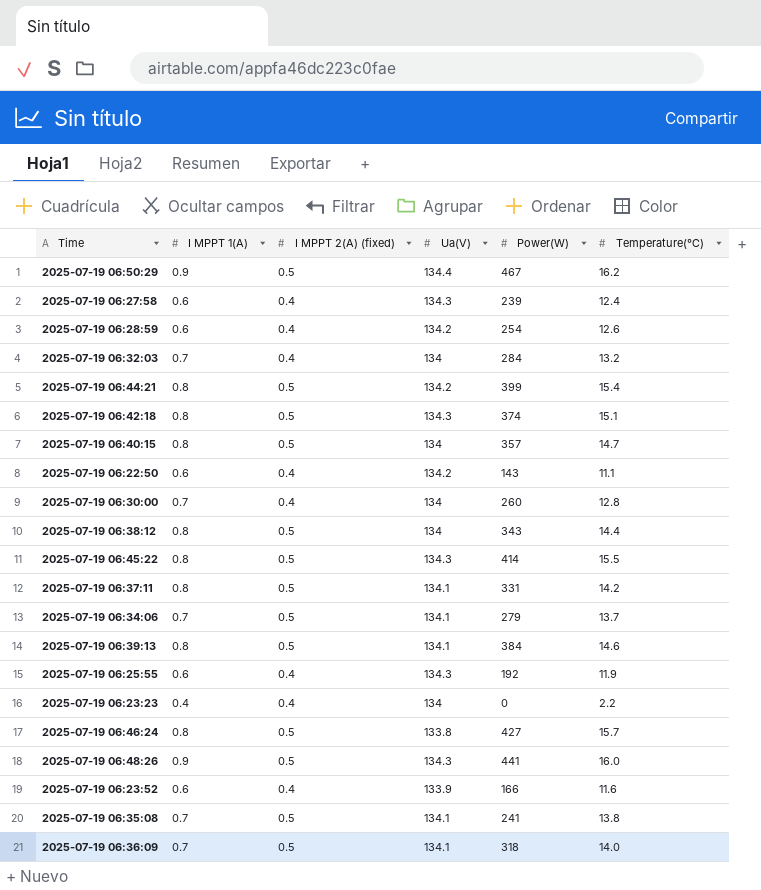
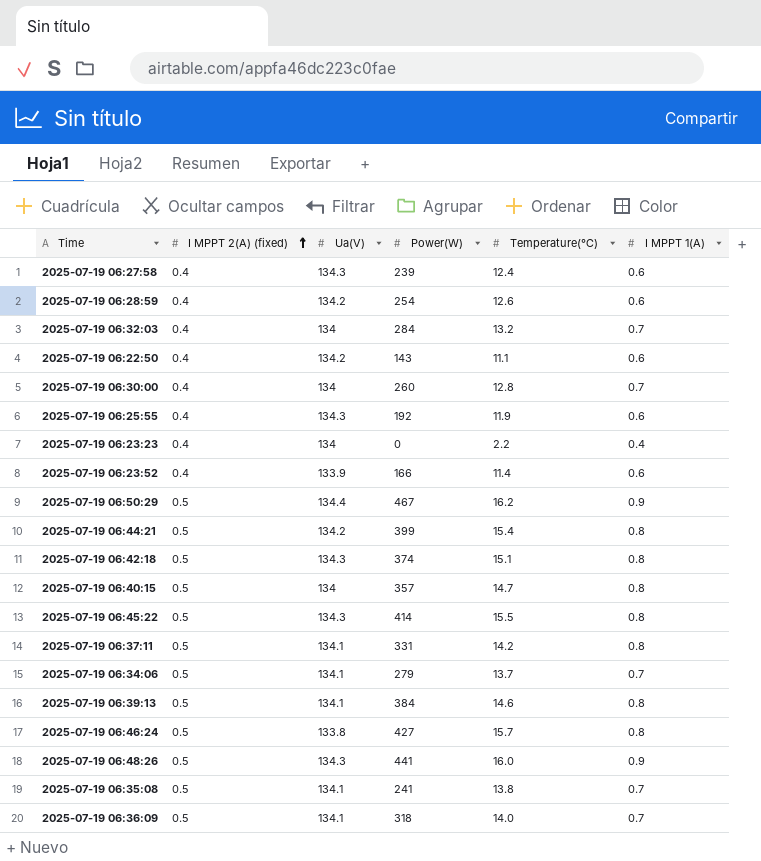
row order: none -> I MPPT 2(A) (fixed) ascending
column I MPPT 1(A) | position: 2 -> 6
row 2025-07-19 06:38:12: 0.8 | 0.5 | 134 | 343 | 14.4 -> none
2025-07-19 06:23:52 | Temperature(℃): 11.6 -> 11.4

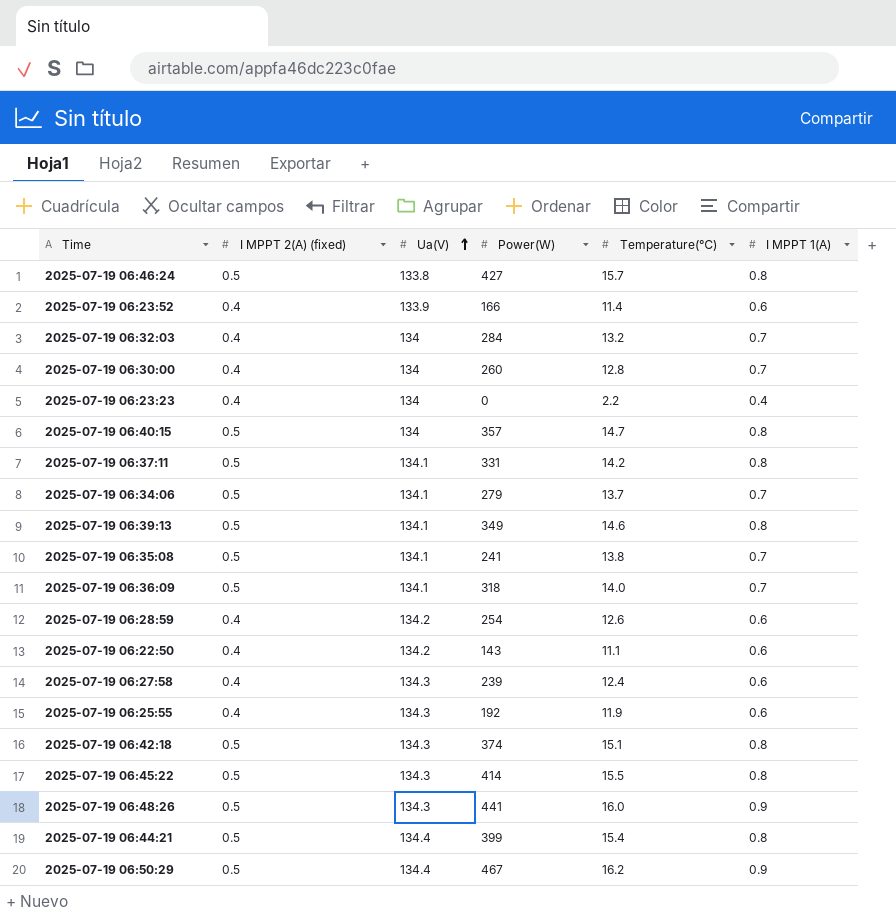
row order: I MPPT 2(A) (fixed) ascending -> Ua(V) ascending
2025-07-19 06:39:13 | Power(W): 384 -> 349
2025-07-19 06:44:21 | Ua(V): 134.2 -> 134.4

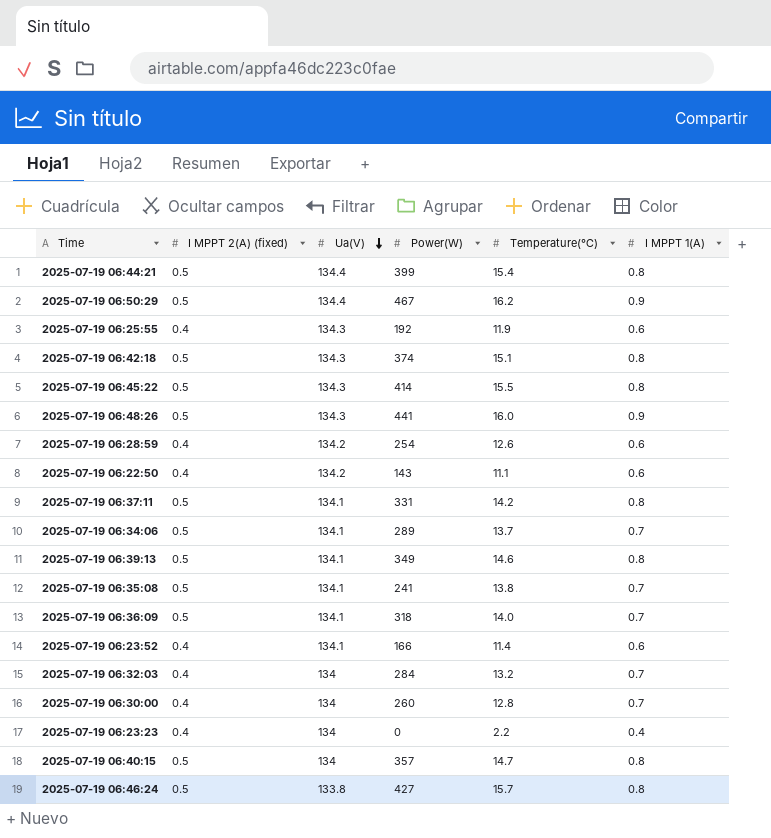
row order: Ua(V) ascending -> Ua(V) descending
row 2025-07-19 06:27:58: 0.4 | 134.3 | 239 | 12.4 | 0.6 -> none
2025-07-19 06:34:06 | Power(W): 279 -> 289
2025-07-19 06:23:52 | Ua(V): 133.9 -> 134.1

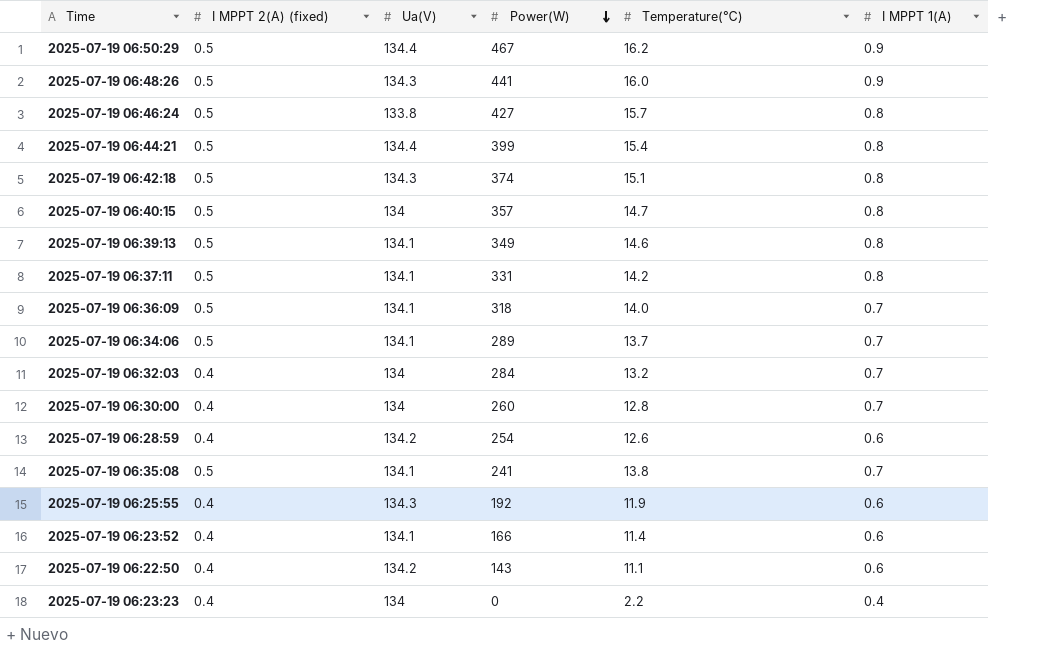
row order: Ua(V) descending -> Power(W) descending
row 2025-07-19 06:45:22: 0.5 | 134.3 | 414 | 15.5 | 0.8 -> none

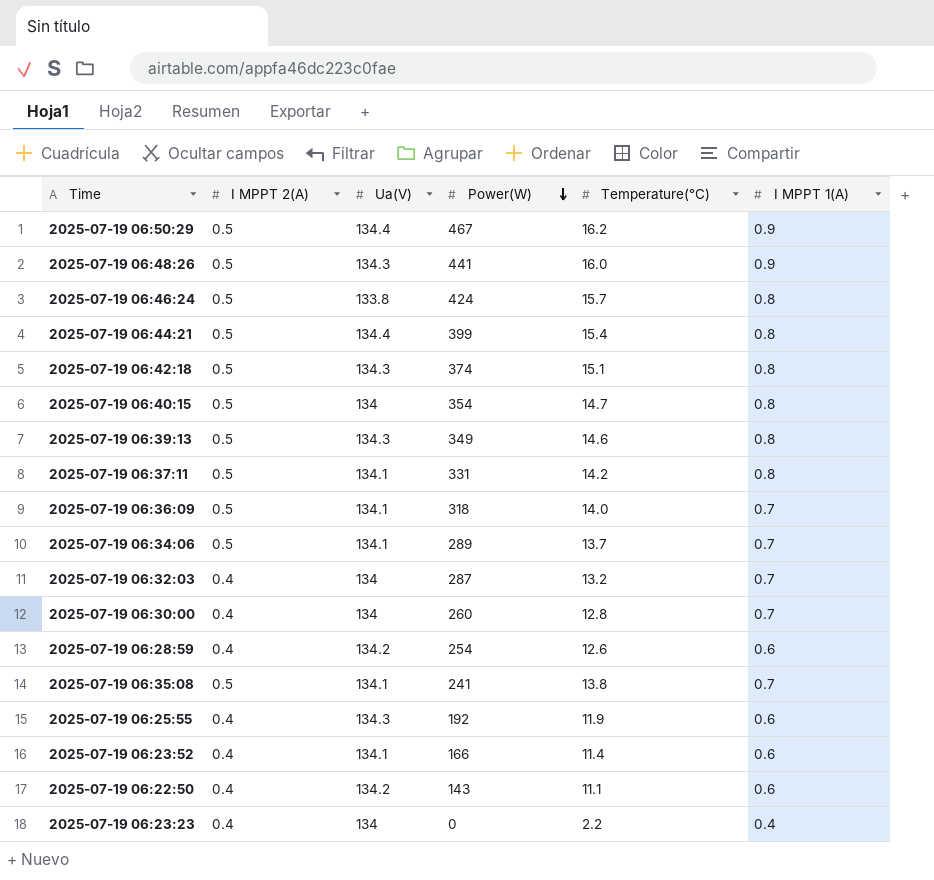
column name: I MPPT 2(A) (fixed) -> I MPPT 2(A)
2025-07-19 06:46:24 | Power(W): 427 -> 424
2025-07-19 06:40:15 | Power(W): 357 -> 354
2025-07-19 06:39:13 | Ua(V): 134.1 -> 134.3
2025-07-19 06:32:03 | Power(W): 284 -> 287

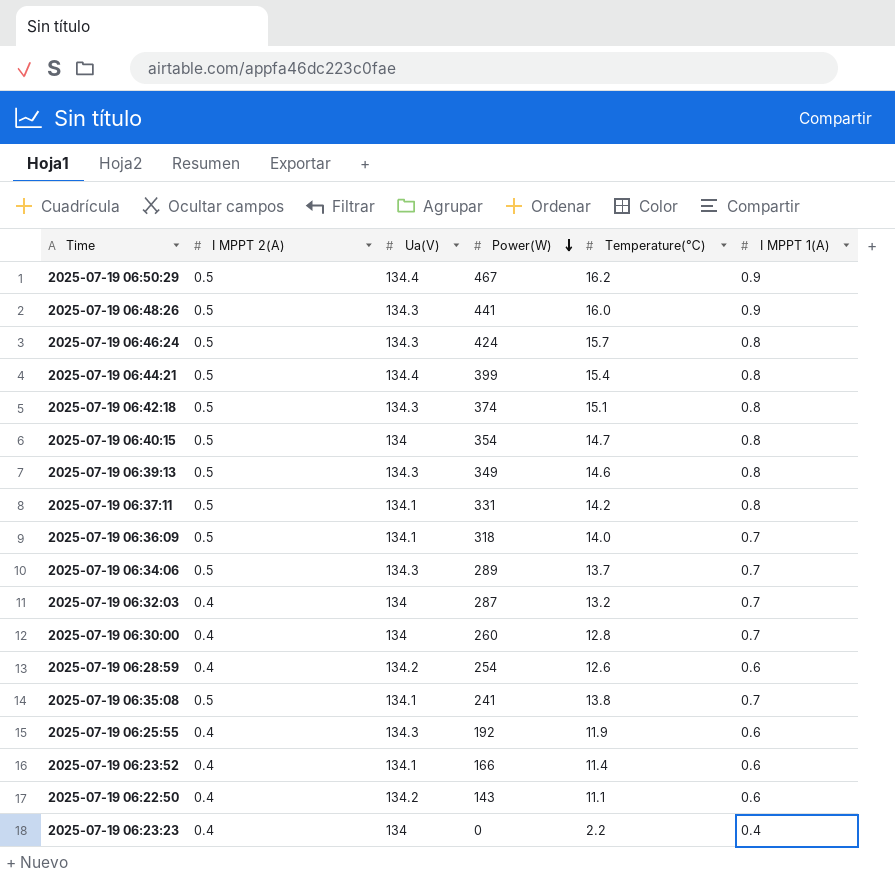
2025-07-19 06:46:24 | Ua(V): 133.8 -> 134.3
2025-07-19 06:34:06 | Ua(V): 134.1 -> 134.3

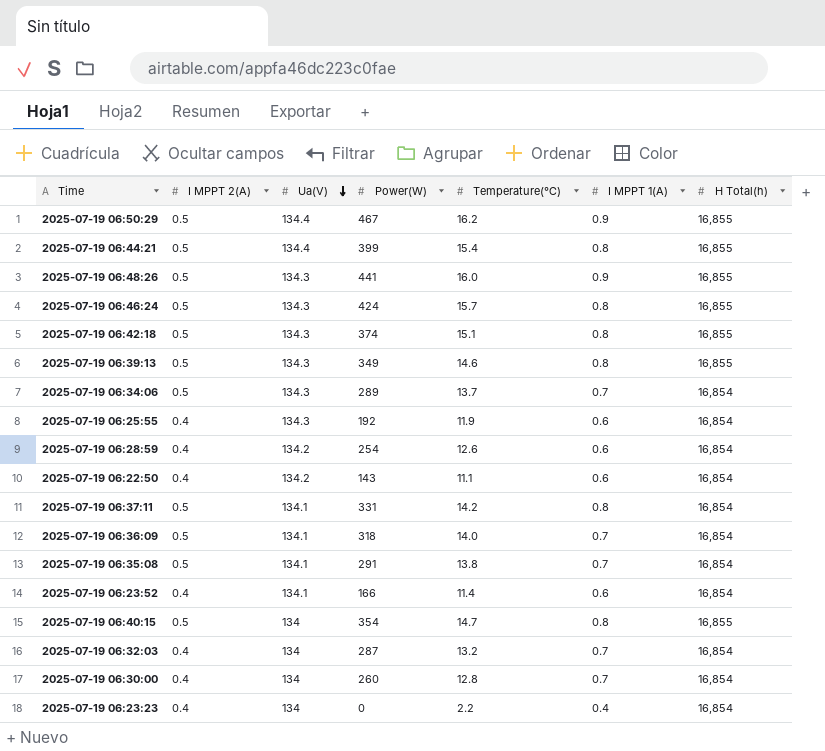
row order: Power(W) descending -> Ua(V) descending
column H Total(h) | position: none -> 7
2025-07-19 06:35:08 | Power(W): 241 -> 291

